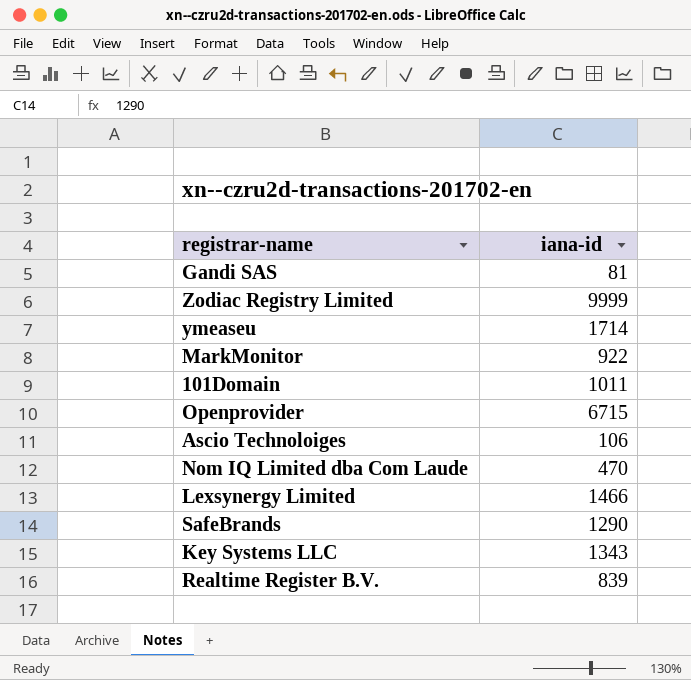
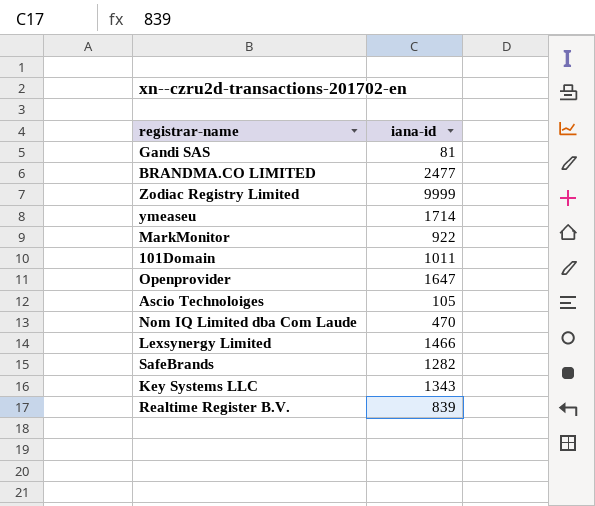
row BRANDMA.CO LIMITED: none -> 2477
Openprovider | iana-id: 6715 -> 1647
Ascio Technoloiges | iana-id: 106 -> 105
SafeBrands | iana-id: 1290 -> 1282

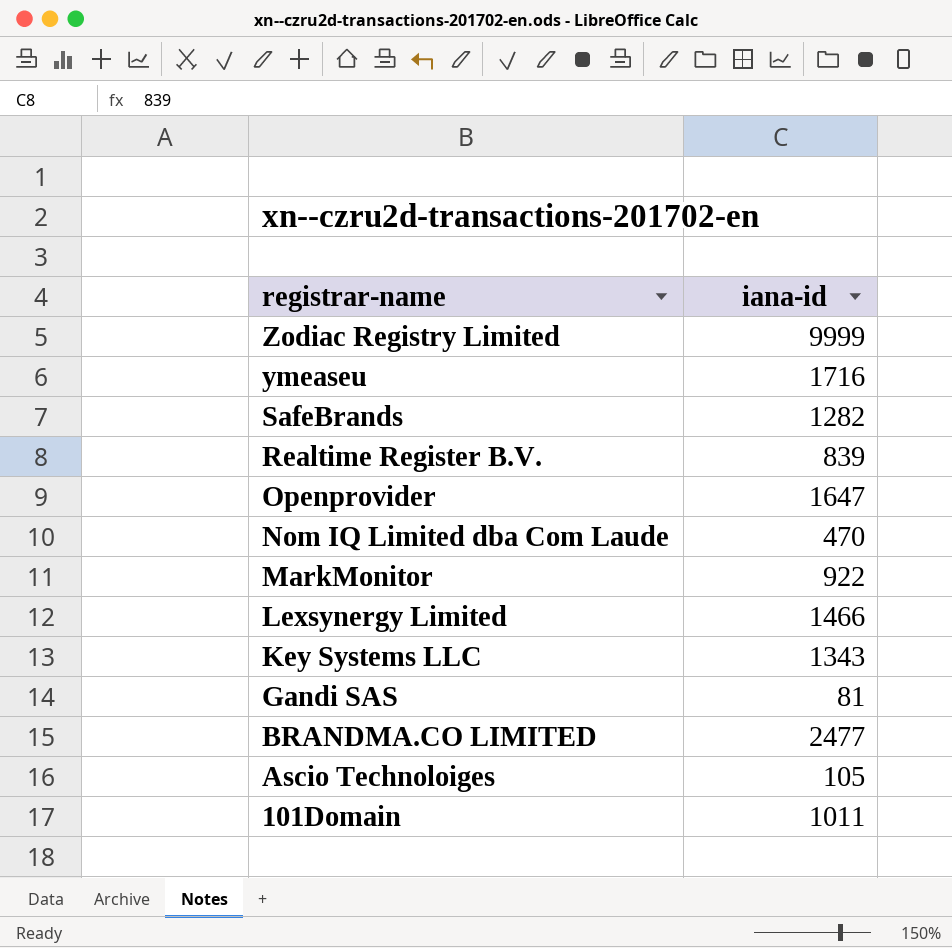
row order: none -> registrar-name descending
ymeaseu | iana-id: 1714 -> 1716

